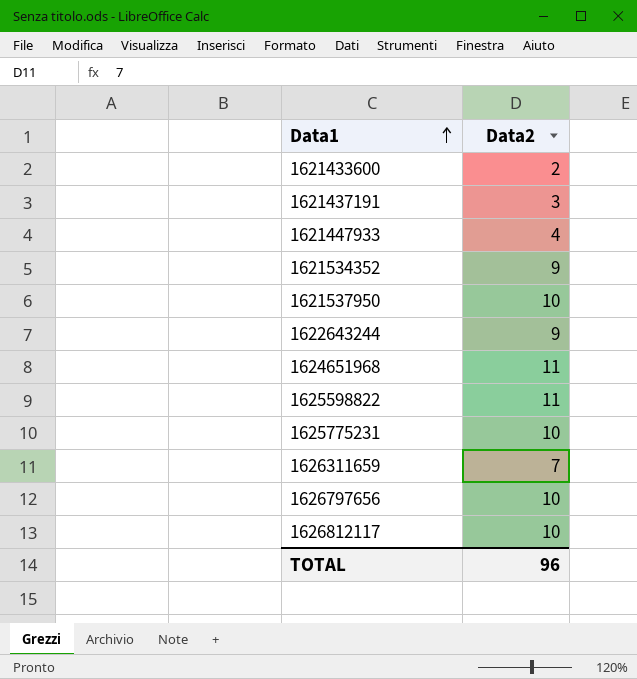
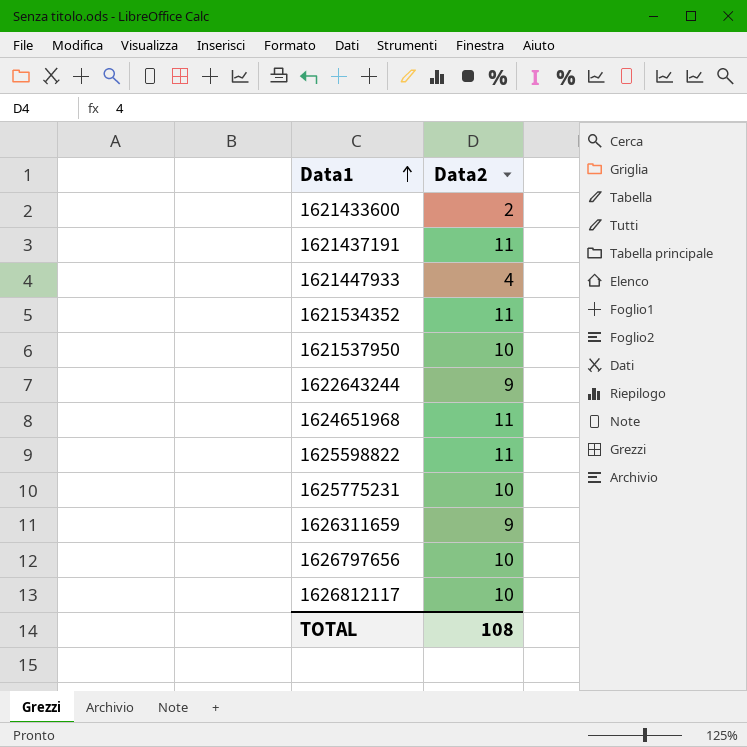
1621437191 | Data2: 3 -> 11
1621534352 | Data2: 9 -> 11
1626311659 | Data2: 7 -> 9
TOTAL | Data2: 96 -> 108

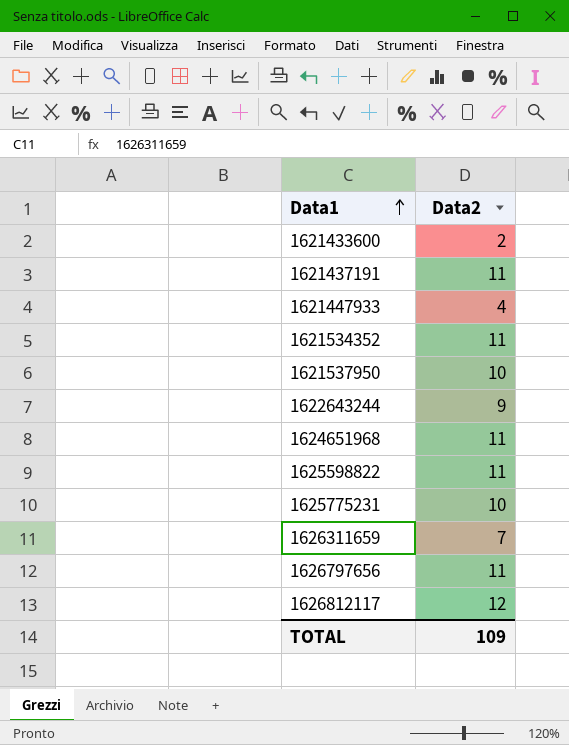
1626311659 | Data2: 9 -> 7
1626797656 | Data2: 10 -> 11
1626812117 | Data2: 10 -> 12
TOTAL | Data2: 108 -> 109

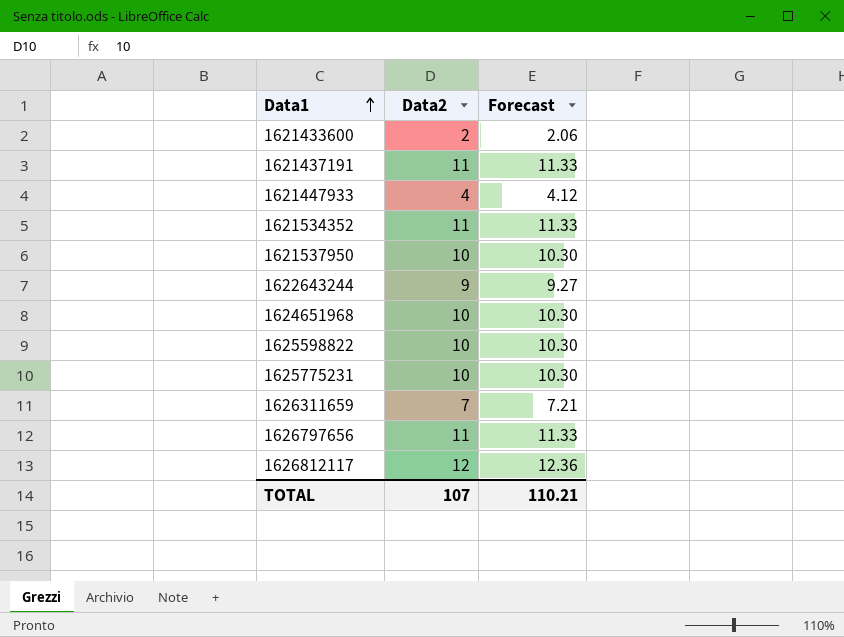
column Forecast | formula: none -> [Data2] * 1.03
1624651968 | Data2: 11 -> 10
1625598822 | Data2: 11 -> 10
TOTAL | Data2: 109 -> 107

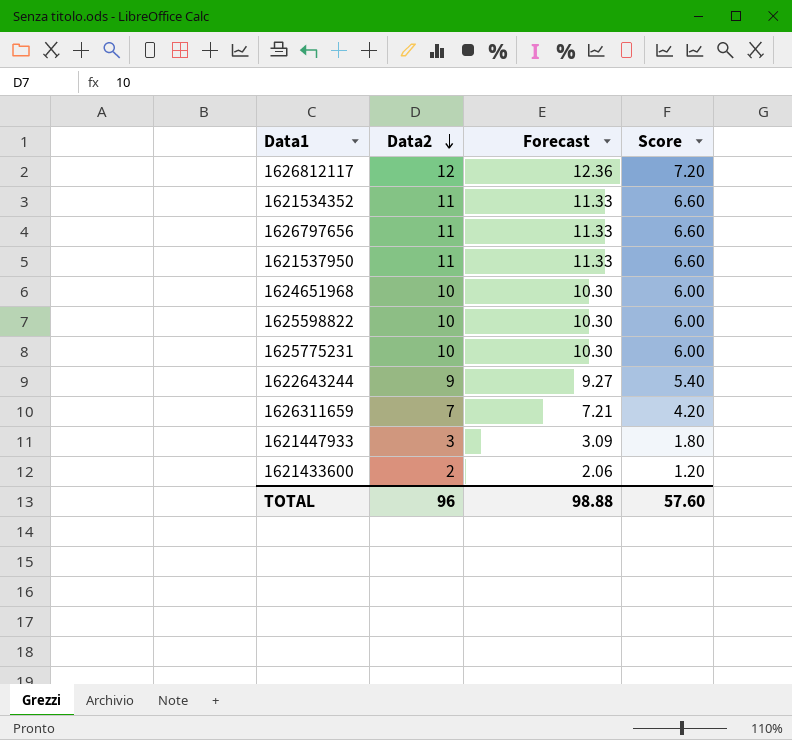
row order: Data1 ascending -> Data2 descending
column Score | formula: none -> [Data2] * 0.6
row 1621437191: 11 | 11.33 -> none
1621537950 | Data2: 10 -> 11
1621537950 | Forecast: 10.30 -> 11.33
1621447933 | Data2: 4 -> 3
1621447933 | Forecast: 4.12 -> 3.09
TOTAL | Data2: 107 -> 96
TOTAL | Forecast: 110.21 -> 98.88

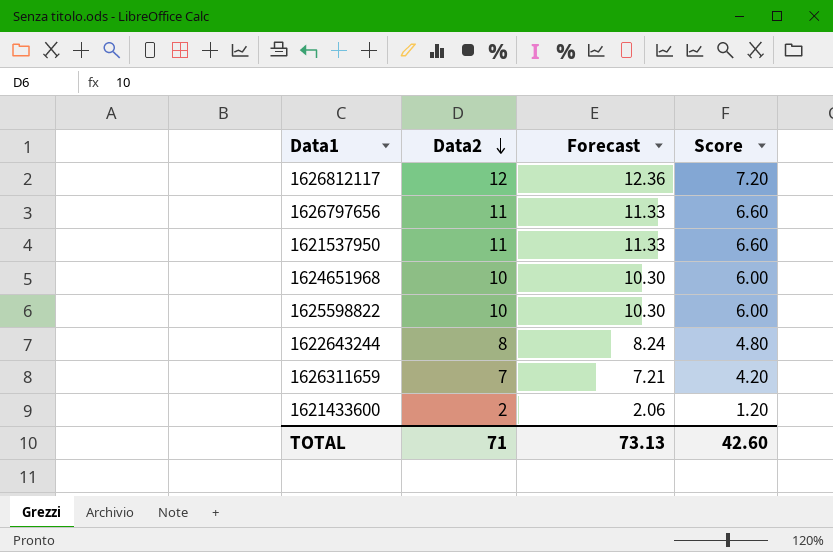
row 1621534352: 11 | 11.33 | 6.60 -> none
row 1625775231: 10 | 10.30 | 6.00 -> none
row 1621447933: 3 | 3.09 | 1.80 -> none
1622643244 | Data2: 9 -> 8
1622643244 | Forecast: 9.27 -> 8.24
1622643244 | Score: 5.40 -> 4.80
TOTAL | Data2: 96 -> 71
TOTAL | Forecast: 98.88 -> 73.13
TOTAL | Score: 57.60 -> 42.60

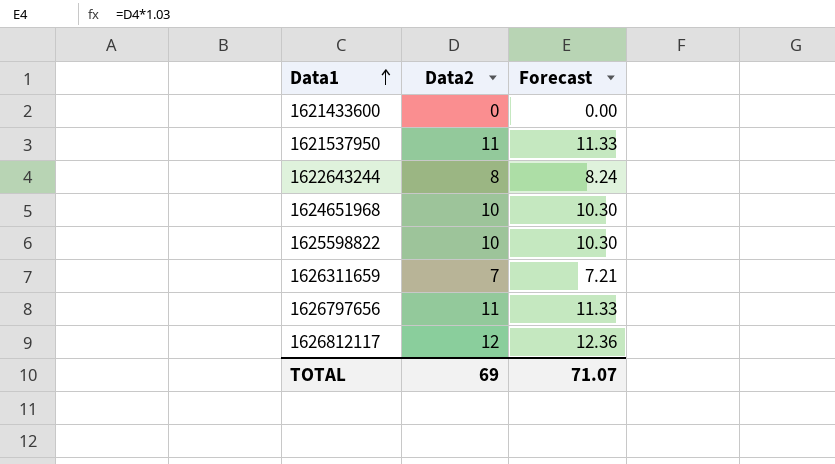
row order: Data2 descending -> Data1 ascending
column Score | formula: [Data2] * 0.6 -> none
1621433600 | Data2: 2 -> 0
1621433600 | Forecast: 2.06 -> 0.00
TOTAL | Data2: 71 -> 69
TOTAL | Forecast: 73.13 -> 71.07

